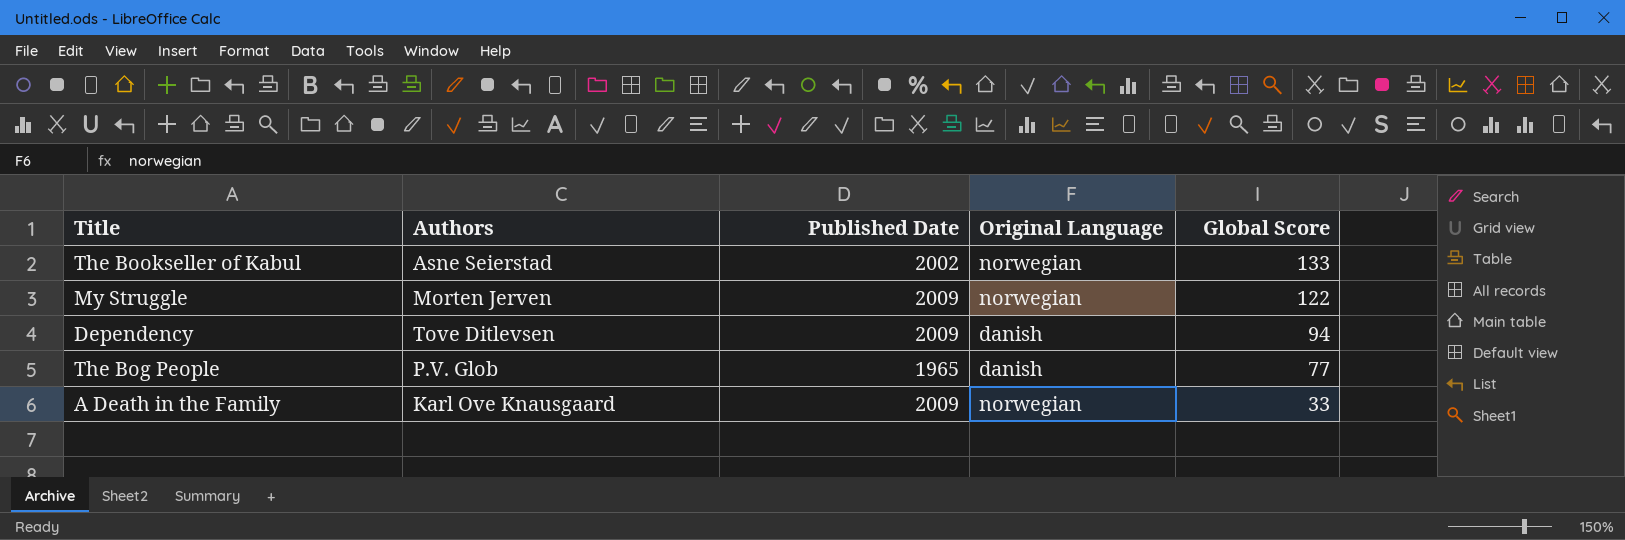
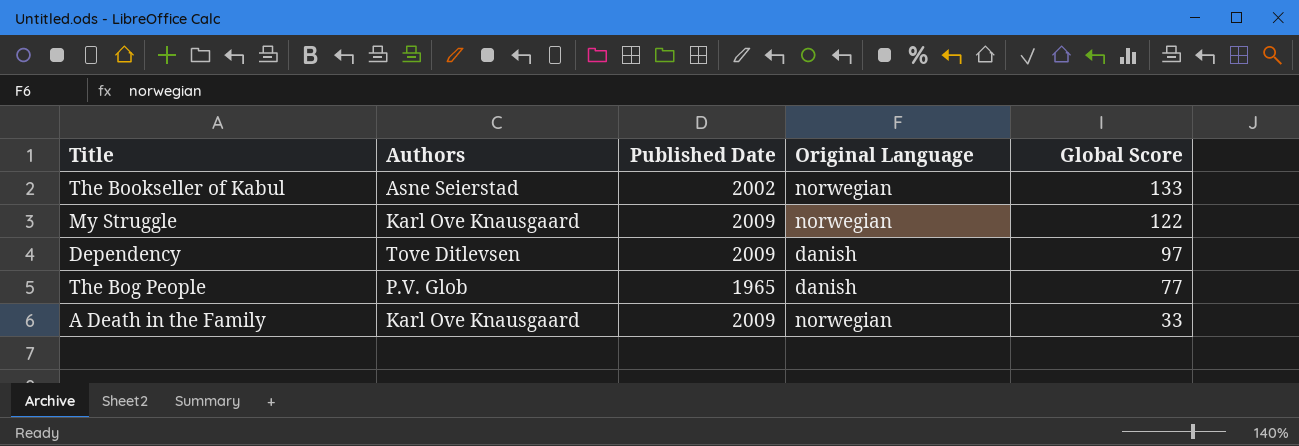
My Struggle | Authors: Morten Jerven -> Karl Ove Knausgaard
Dependency | Global Score: 94 -> 97

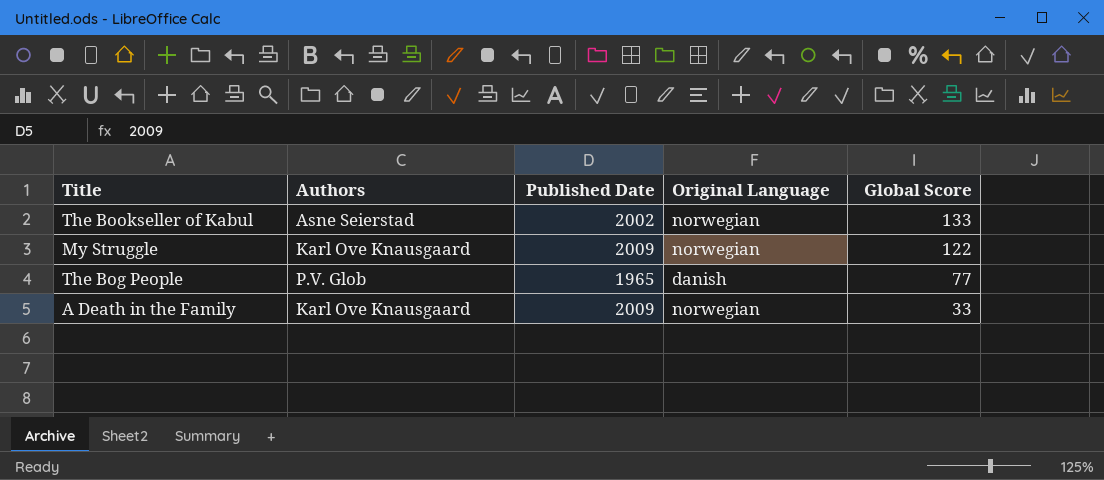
row Dependency: Tove Ditlevsen | 2009 | danish | 97 -> none

